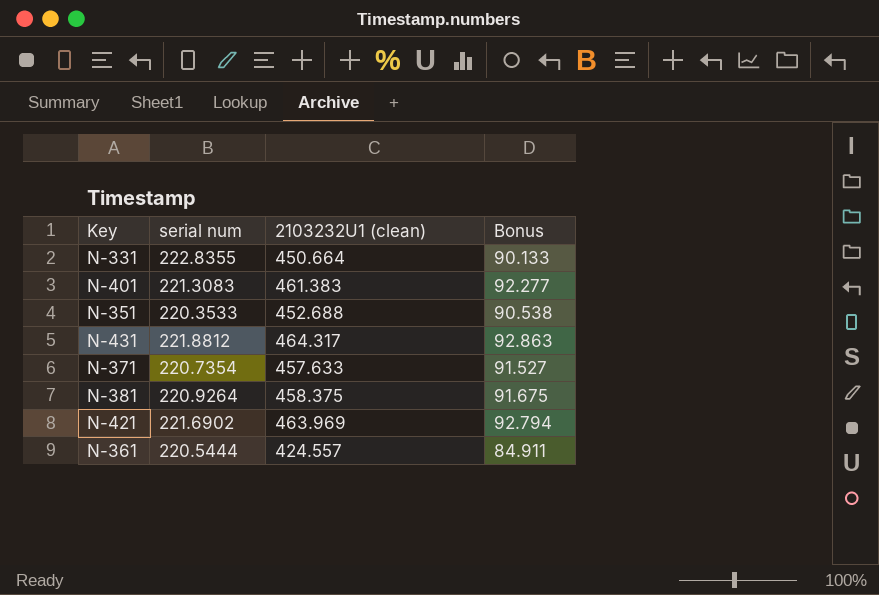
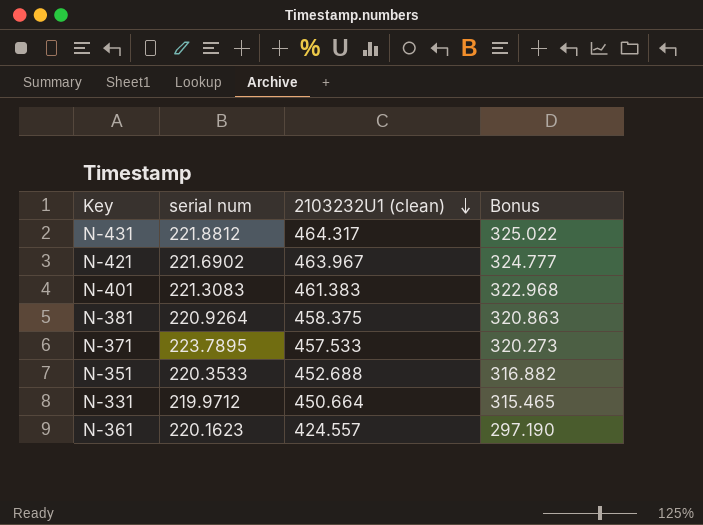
row order: none -> 2103232U1 (clean) descending
column Bonus | formula: [2103232U1 (clean)] * 0.2 -> [2103232U1 (clean)] * 0.7
N-421 | 2103232U1 (clean): 463.969 -> 463.967
N-371 | serial num: 220.7354 -> 223.7895
N-371 | 2103232U1 (clean): 457.633 -> 457.533
N-331 | serial num: 222.8355 -> 219.9712
N-361 | serial num: 220.5444 -> 220.1623

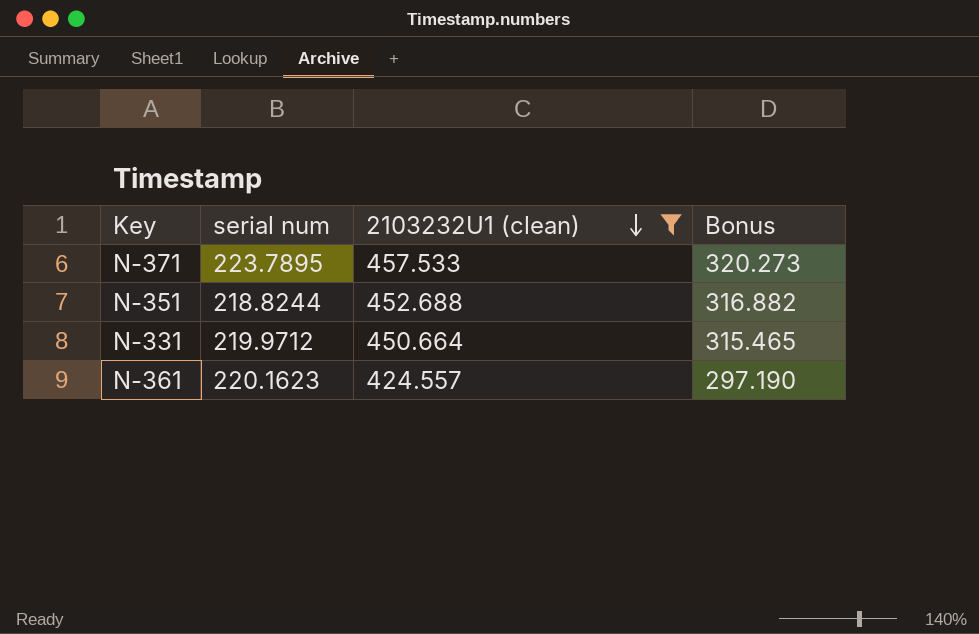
filter: none -> 2103232U1 (clean) <= 457.533
N-351 | serial num: 220.3533 -> 218.8244

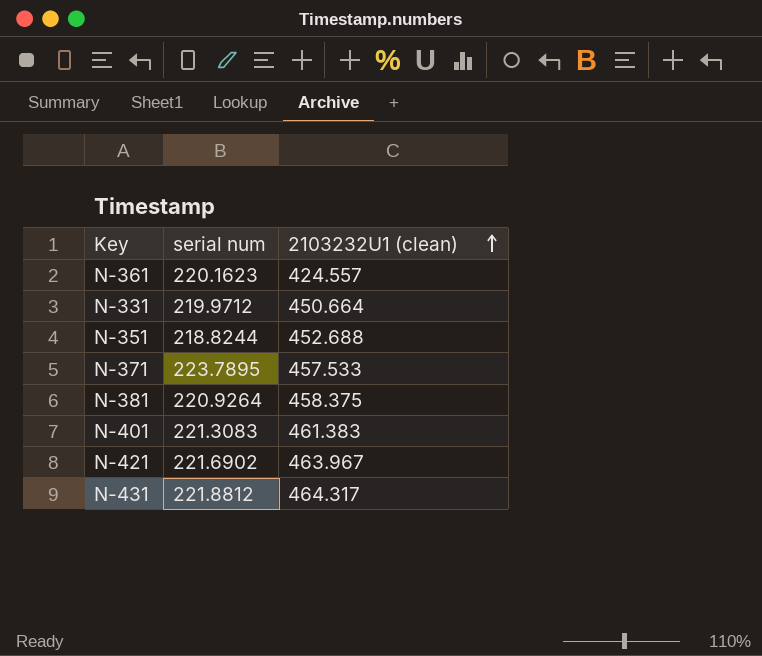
filter: 2103232U1 (clean) <= 457.533 -> none
row order: 2103232U1 (clean) descending -> 2103232U1 (clean) ascending
column Bonus | formula: [2103232U1 (clean)] * 0.7 -> none

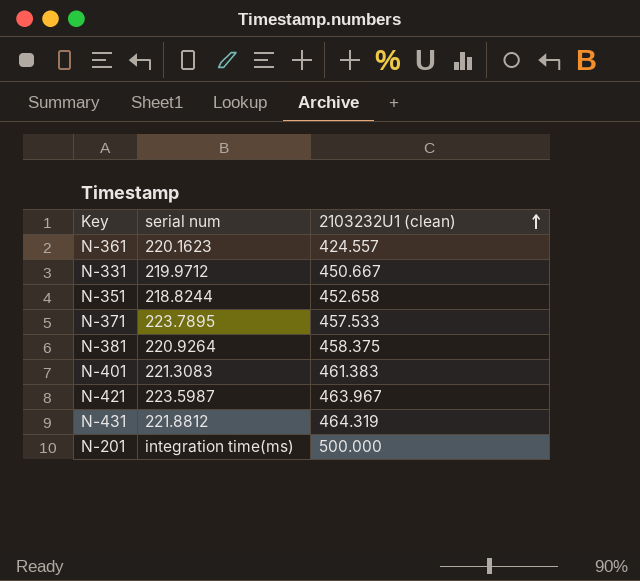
N-331 | 2103232U1 (clean): 450.664 -> 450.667
N-351 | 2103232U1 (clean): 452.688 -> 452.658
N-421 | serial num: 221.6902 -> 223.5987
N-431 | 2103232U1 (clean): 464.317 -> 464.319
row N-201: none -> integration time(ms) | 500.000

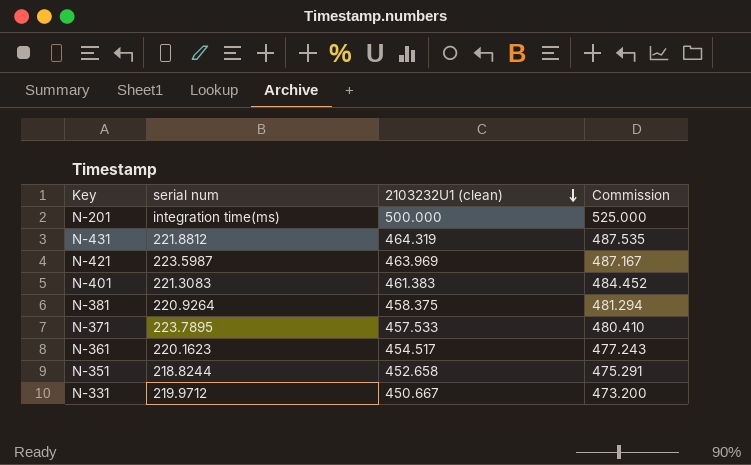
row order: 2103232U1 (clean) ascending -> 2103232U1 (clean) descending
column Commission | formula: none -> [2103232U1 (clean)] * 1.05
N-421 | 2103232U1 (clean): 463.967 -> 463.969
N-361 | 2103232U1 (clean): 424.557 -> 454.517

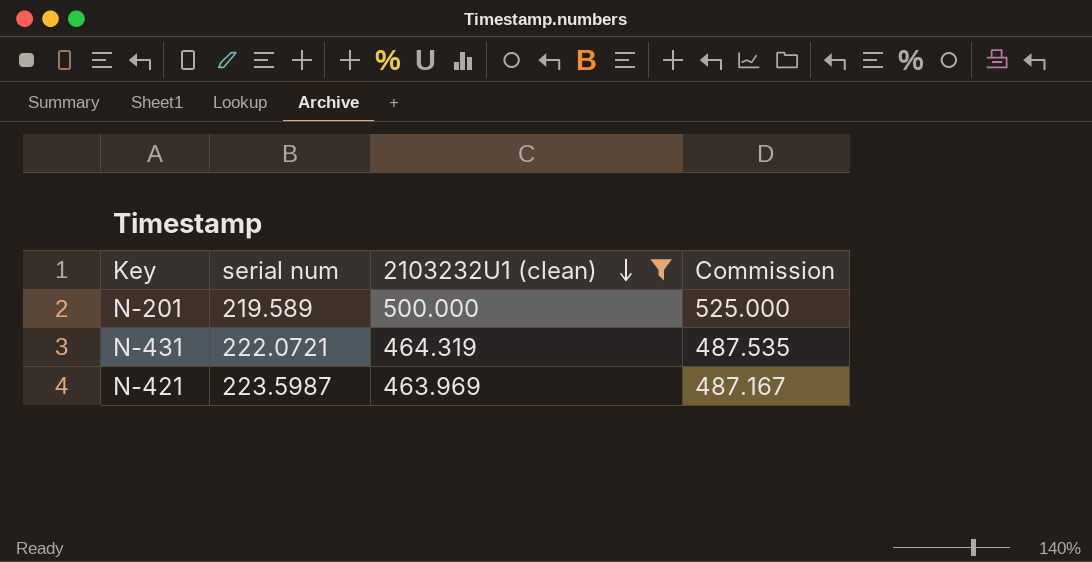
filter: none -> 2103232U1 (clean) >= 463.969
N-201 | serial num: integration time(ms) -> 219.589
N-431 | serial num: 221.8812 -> 222.0721

